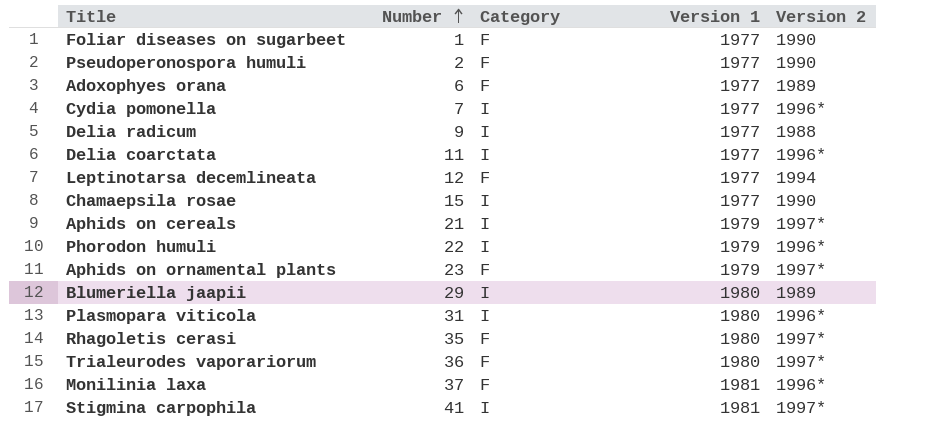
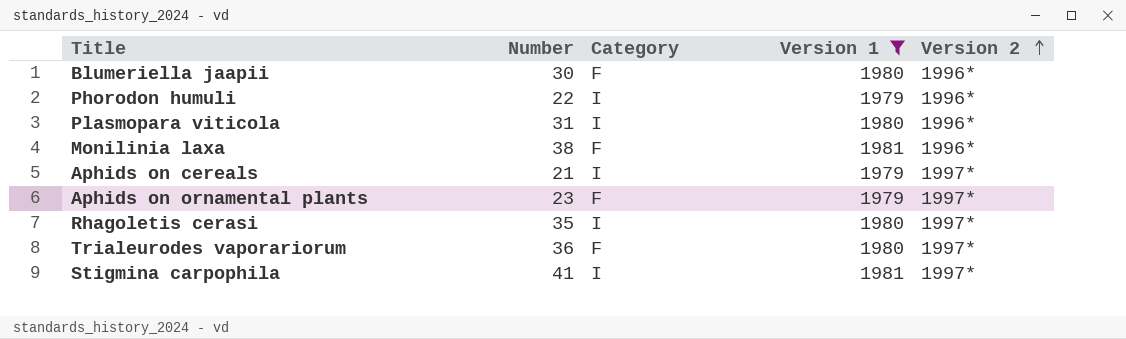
filter: none -> Version 1 != 1977
row order: Number ascending -> Version 2 ascending
Blumeriella jaapii | Number: 29 -> 30
Blumeriella jaapii | Category: I -> F
Blumeriella jaapii | Version 2: 1989 -> 1996*
Monilinia laxa | Number: 37 -> 38
Rhagoletis cerasi | Category: F -> I

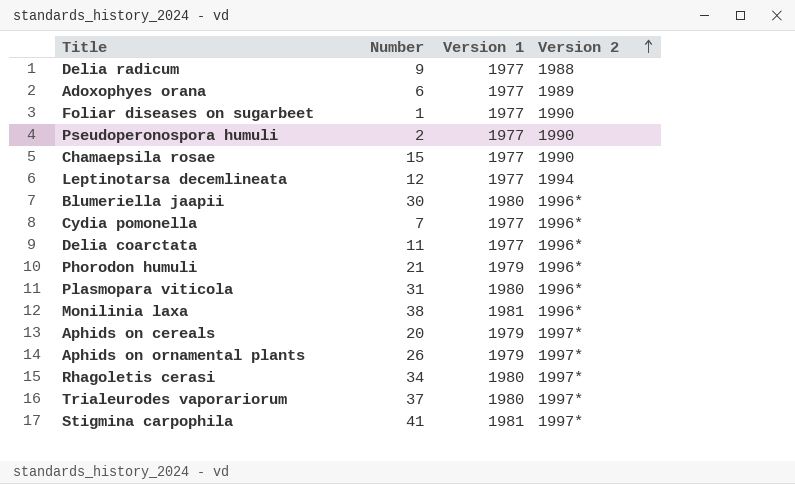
filter: Version 1 != 1977 -> none
column Category | position: 3 -> none
Phorodon humuli | Number: 22 -> 21
Aphids on cereals | Number: 21 -> 20
Aphids on ornamental plants | Number: 23 -> 26
Rhagoletis cerasi | Number: 35 -> 34
Trialeurodes vaporariorum | Number: 36 -> 37

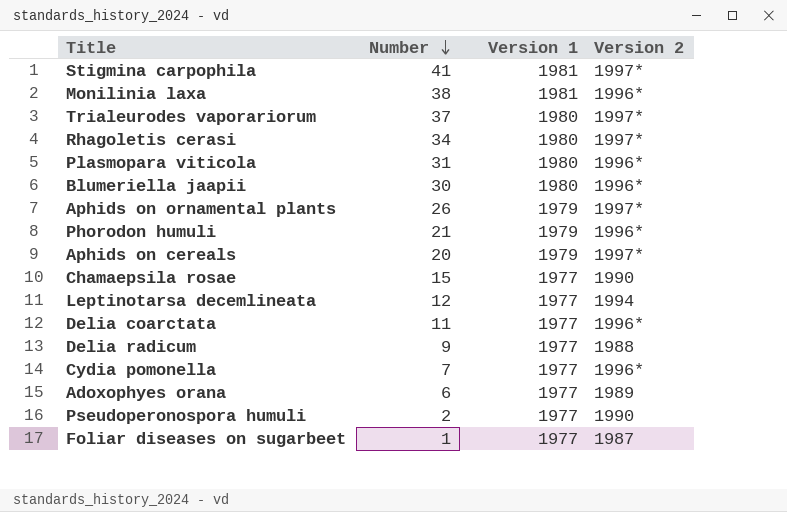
row order: Version 2 ascending -> Number descending
Foliar diseases on sugarbeet | Version 2: 1990 -> 1987

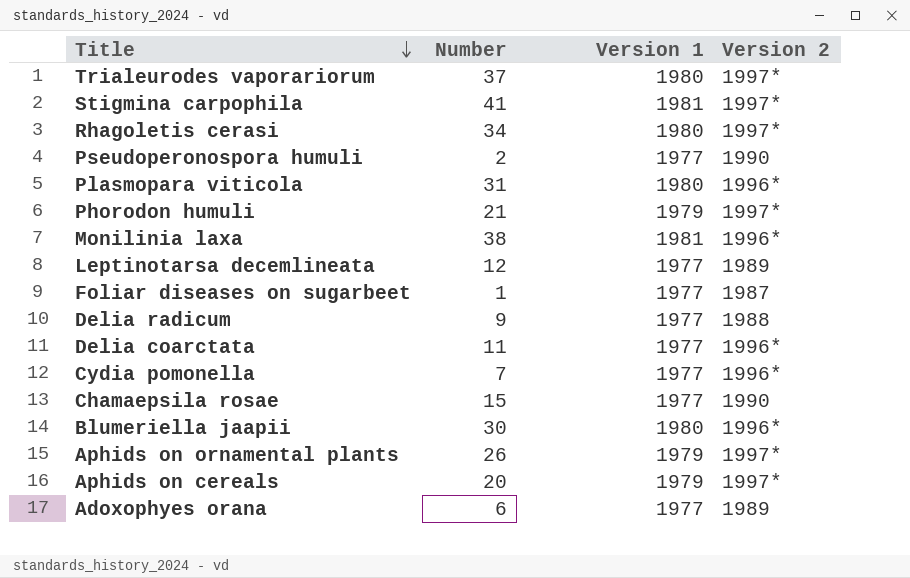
row order: Number descending -> Title descending
Phorodon humuli | Version 2: 1996* -> 1997*
Leptinotarsa decemlineata | Version 2: 1994 -> 1989

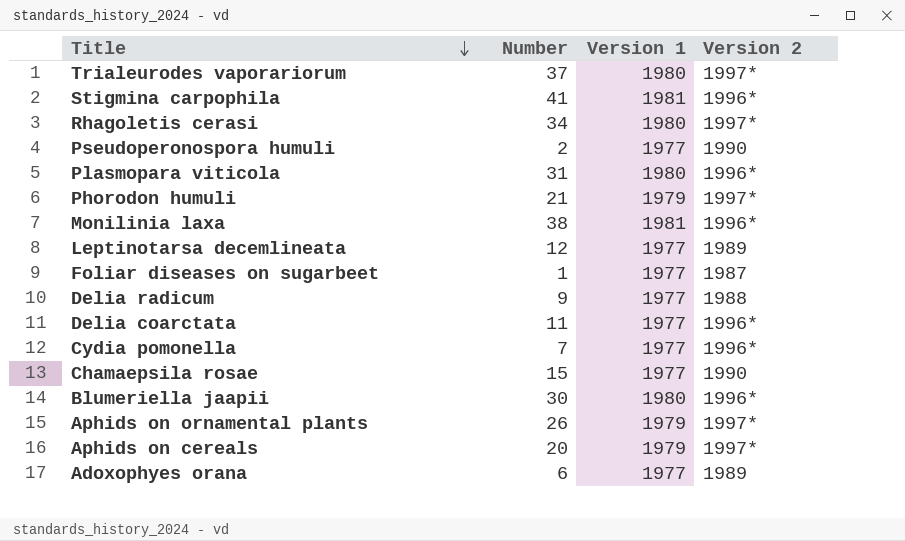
Stigmina carpophila | Version 2: 1997* -> 1996*

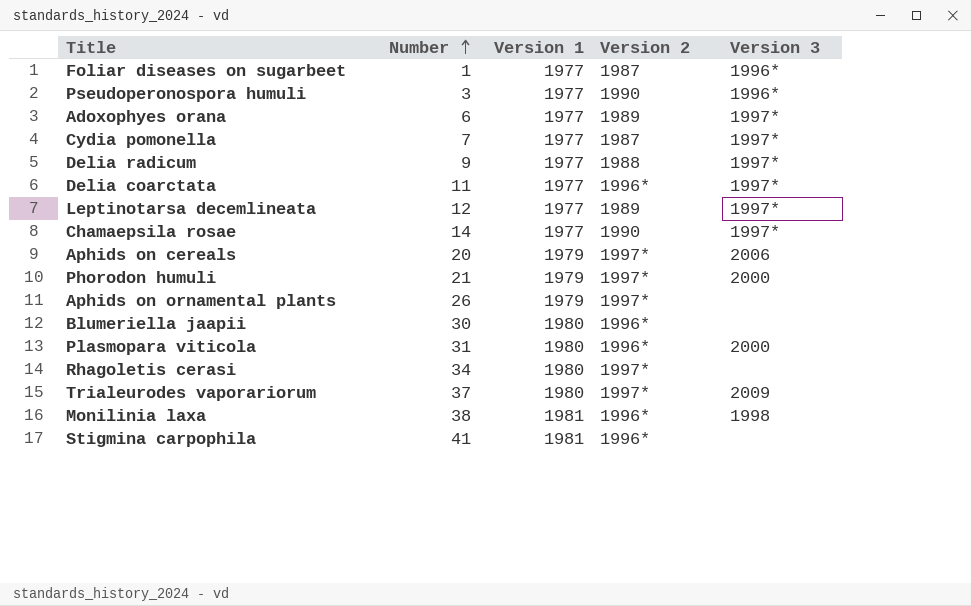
row order: Title descending -> Number ascending
column Version 3 | position: none -> 5
Pseudoperonospora humuli | Number: 2 -> 3
Cydia pomonella | Version 2: 1996* -> 1987
Chamaepsila rosae | Number: 15 -> 14

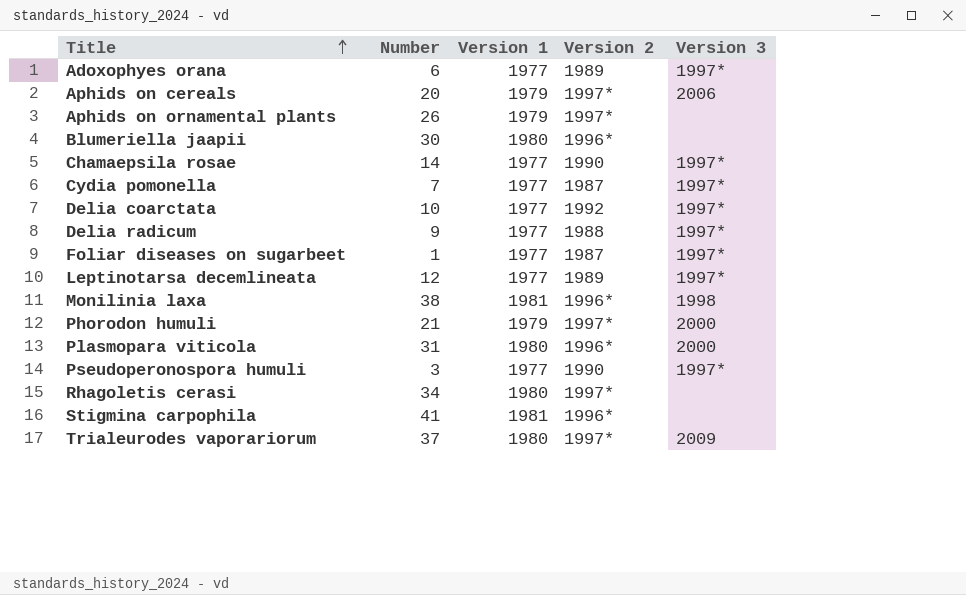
row order: Number ascending -> Title ascending
Delia coarctata | Number: 11 -> 10
Delia coarctata | Version 2: 1996* -> 1992
Foliar diseases on sugarbeet | Version 3: 1996* -> 1997*
Pseudoperonospora humuli | Version 3: 1996* -> 1997*

